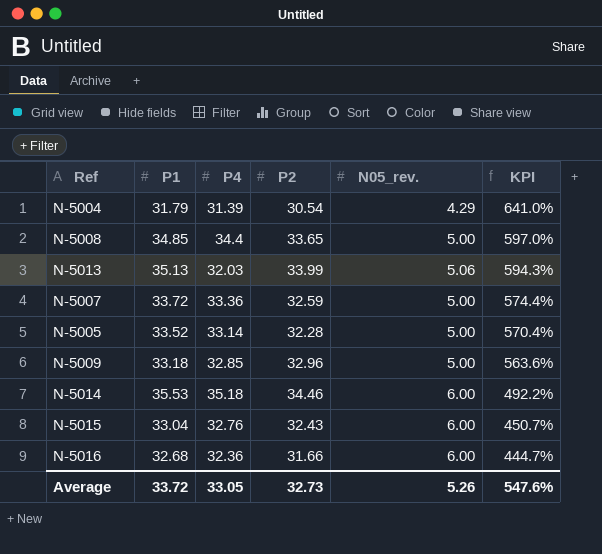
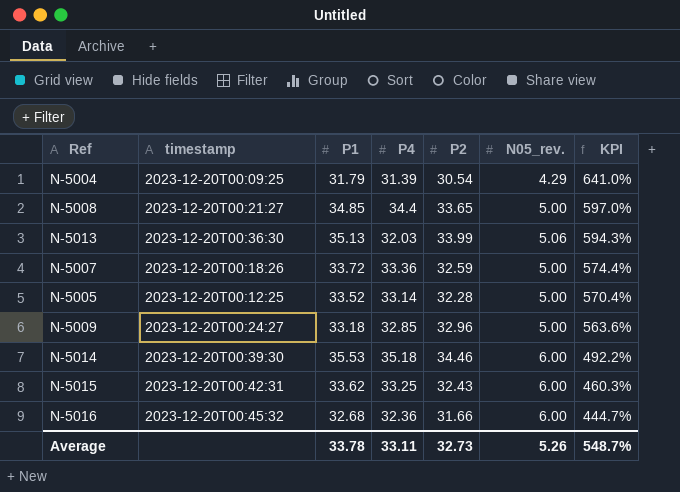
column timestamp | position: none -> 2
N-5015 | P1: 33.04 -> 33.62
N-5015 | P4: 32.76 -> 33.25
N-5015 | KPI: 450.7% -> 460.3%
Average | P1: 33.72 -> 33.78
Average | P4: 33.05 -> 33.11
Average | KPI: 547.6% -> 548.7%

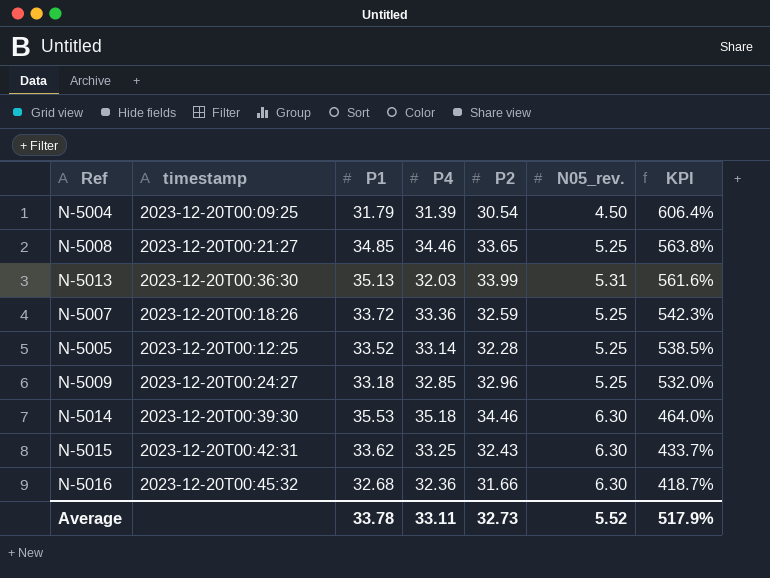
N-5004 | N05_rev.: 4.29 -> 4.50
N-5004 | KPI: 641.0% -> 606.4%
N-5008 | P4: 34.4 -> 34.46
N-5008 | N05_rev.: 5.00 -> 5.25
N-5008 | KPI: 597.0% -> 563.8%
N-5013 | N05_rev.: 5.06 -> 5.31
N-5013 | KPI: 594.3% -> 561.6%
N-5007 | N05_rev.: 5.00 -> 5.25
N-5007 | KPI: 574.4% -> 542.3%
N-5005 | N05_rev.: 5.00 -> 5.25
N-5005 | KPI: 570.4% -> 538.5%
N-5009 | N05_rev.: 5.00 -> 5.25
N-5009 | KPI: 563.6% -> 532.0%
N-5014 | N05_rev.: 6.00 -> 6.30
N-5014 | KPI: 492.2% -> 464.0%
N-5015 | N05_rev.: 6.00 -> 6.30
N-5015 | KPI: 460.3% -> 433.7%
N-5016 | N05_rev.: 6.00 -> 6.30
N-5016 | KPI: 444.7% -> 418.7%
Average | N05_rev.: 5.26 -> 5.52
Average | KPI: 548.7% -> 517.9%

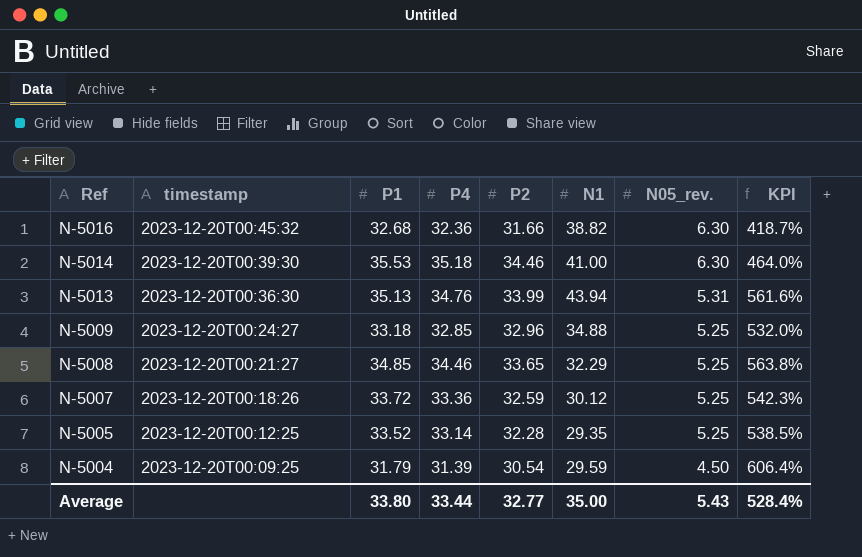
row order: KPI descending -> Ref descending
column N1 | position: none -> 6
row N-5015: 2023-12-20T00:42:31 | 33.62 | 33.25 | 32.43 | 6.30 | 433.7% -> none
N-5013 | P4: 32.03 -> 34.76
Average | P1: 33.78 -> 33.80
Average | P4: 33.11 -> 33.44
Average | P2: 32.73 -> 32.77
Average | N05_rev.: 5.52 -> 5.43
Average | KPI: 517.9% -> 528.4%

